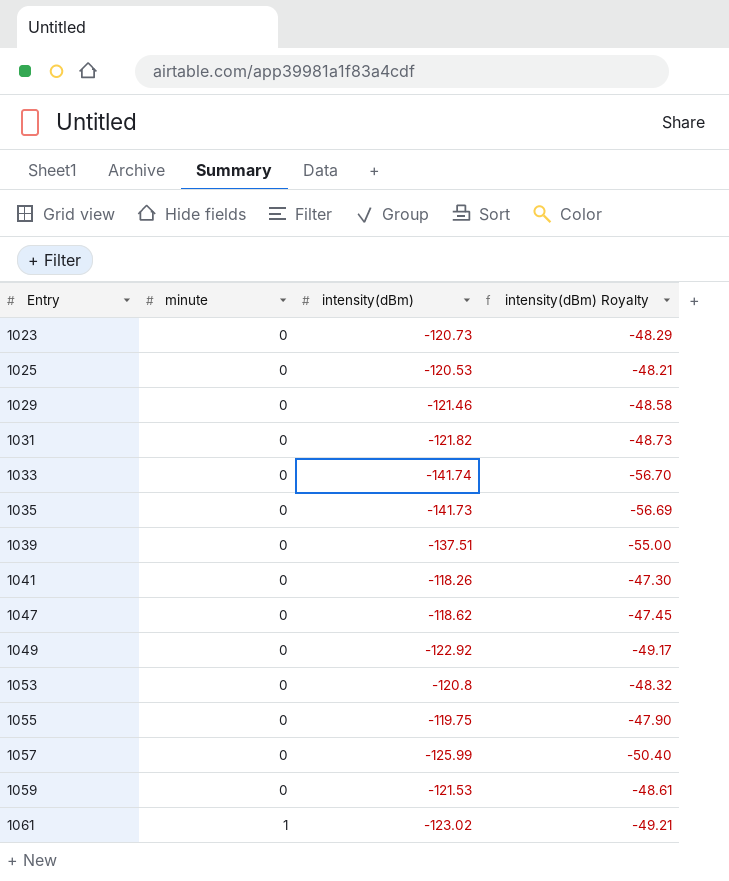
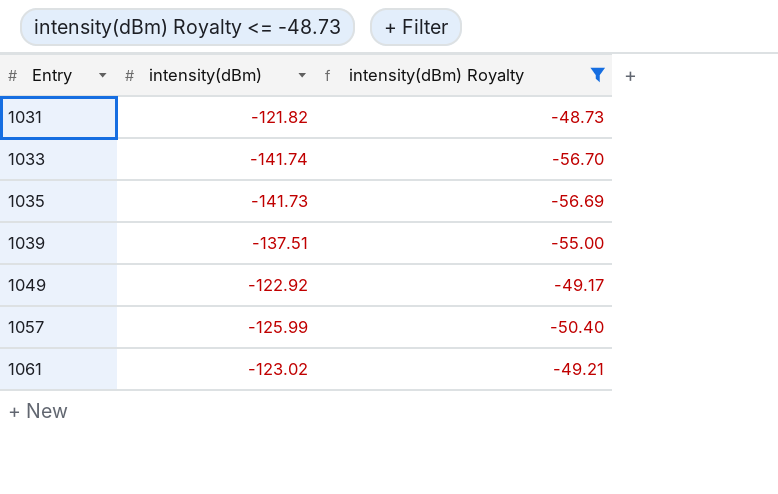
filter: none -> intensity(dBm) Royalty <= -48.73
column minute | position: 2 -> none

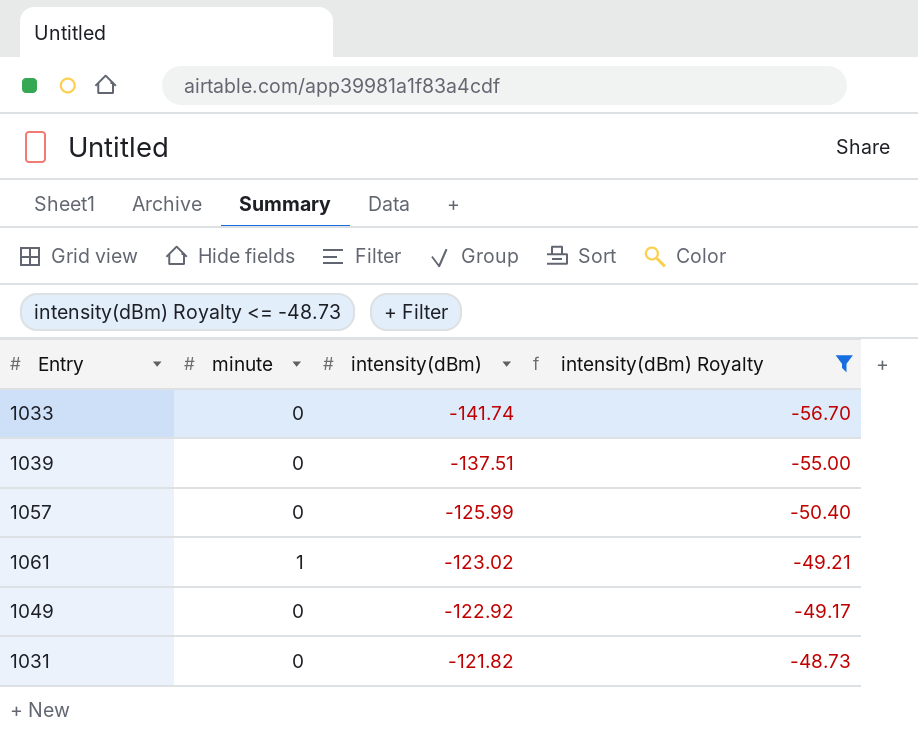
row order: Entry ascending -> intensity(dBm) ascending
column minute | position: none -> 2
row 1035: -141.73 | -56.69 -> none

